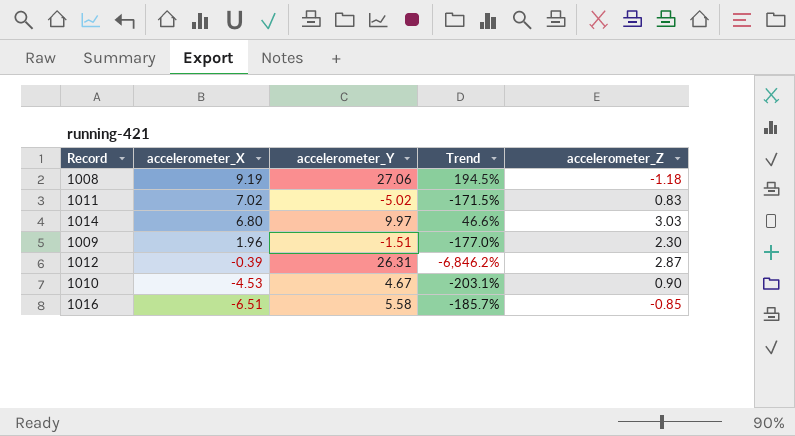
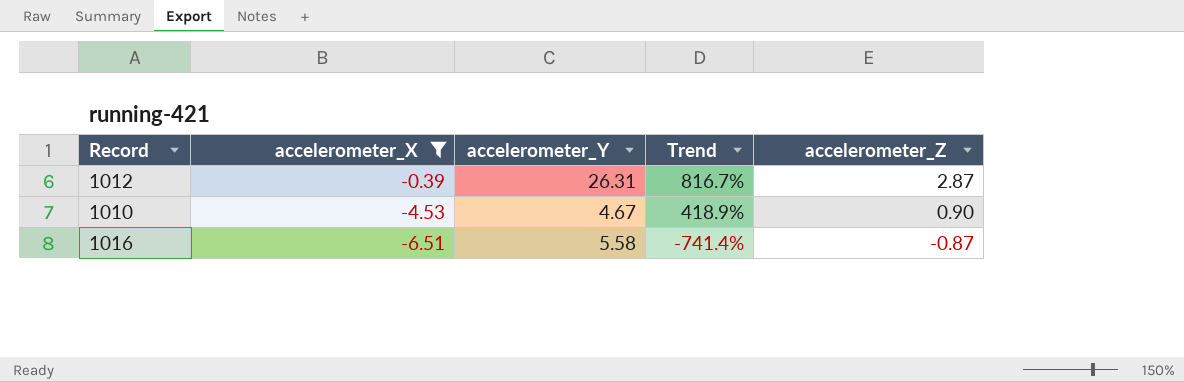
filter: none -> accelerometer_X <= -0.39
column Trend | formula: ([accelerometer_Y] - [accelerometer_X]) / [accelerometer_X] -> ([accelerometer_Y] - [accelerometer_Z]) / [accelerometer_Z]
1016 | accelerometer_Z: -0.85 -> -0.87

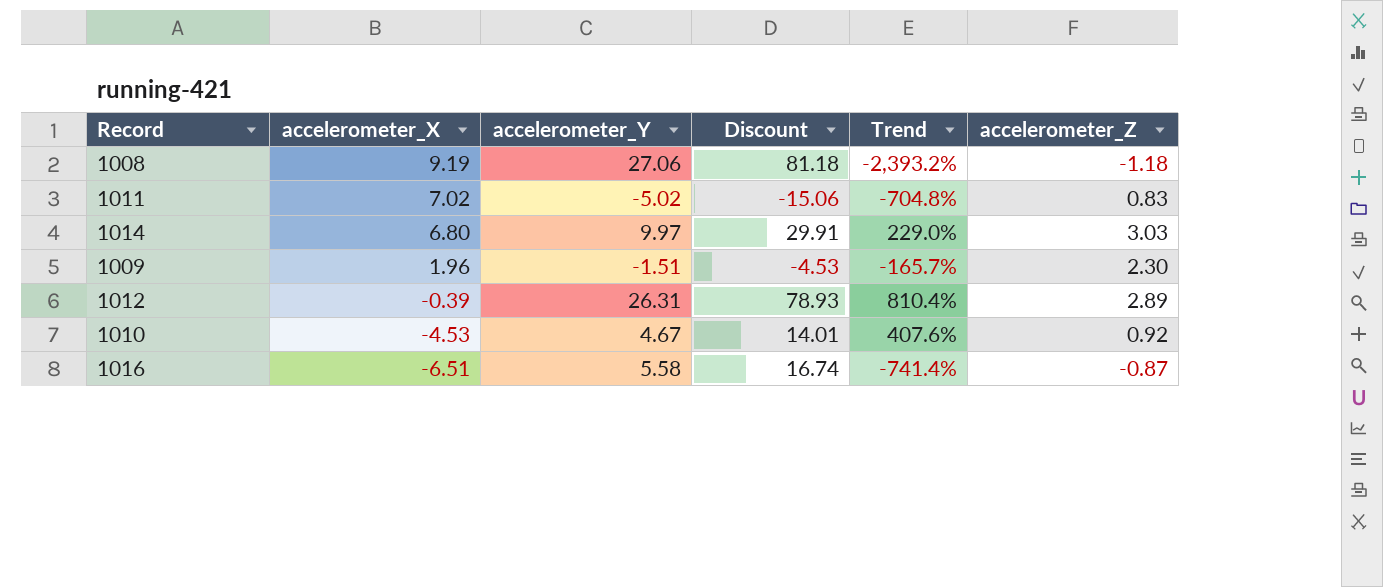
filter: accelerometer_X <= -0.39 -> none
column Discount | formula: none -> [accelerometer_Y] * 3
1012 | Trend: 816.7% -> 810.4%
1012 | accelerometer_Z: 2.87 -> 2.89
1010 | Trend: 418.9% -> 407.6%
1010 | accelerometer_Z: 0.90 -> 0.92

